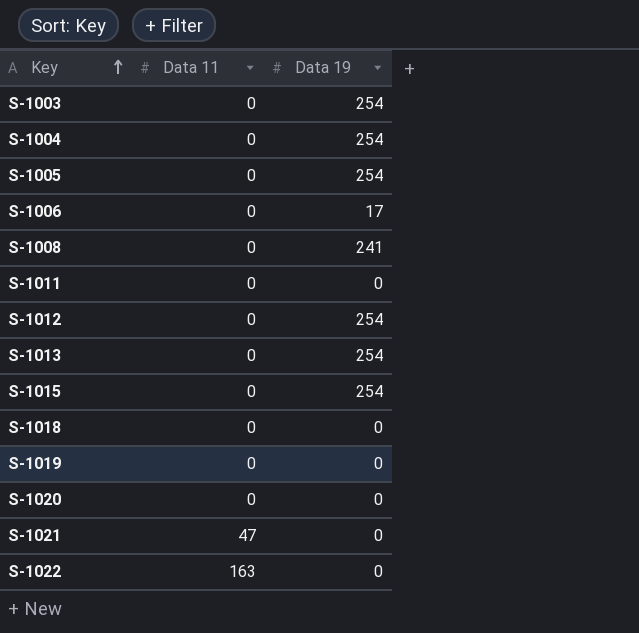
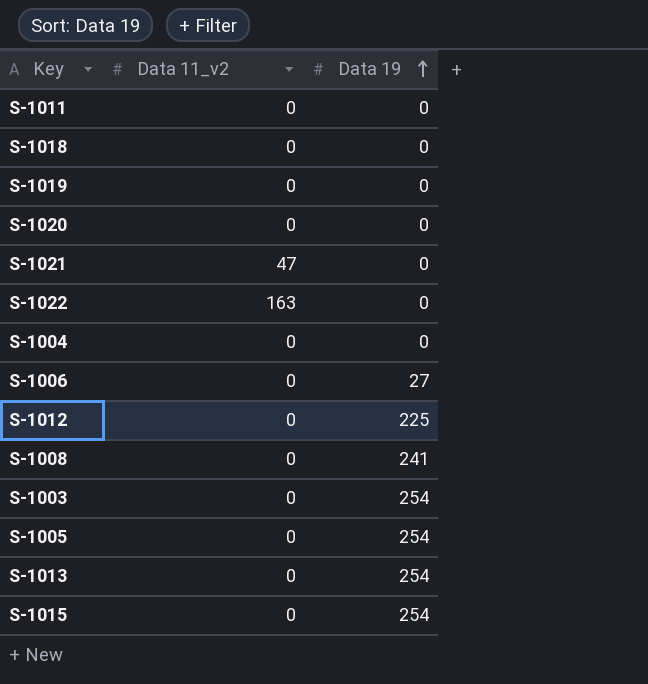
row order: Key ascending -> Data 19 ascending
column name: Data 11 -> Data 11_v2
S-1004 | Data 19: 254 -> 0
S-1006 | Data 19: 17 -> 27
S-1012 | Data 19: 254 -> 225

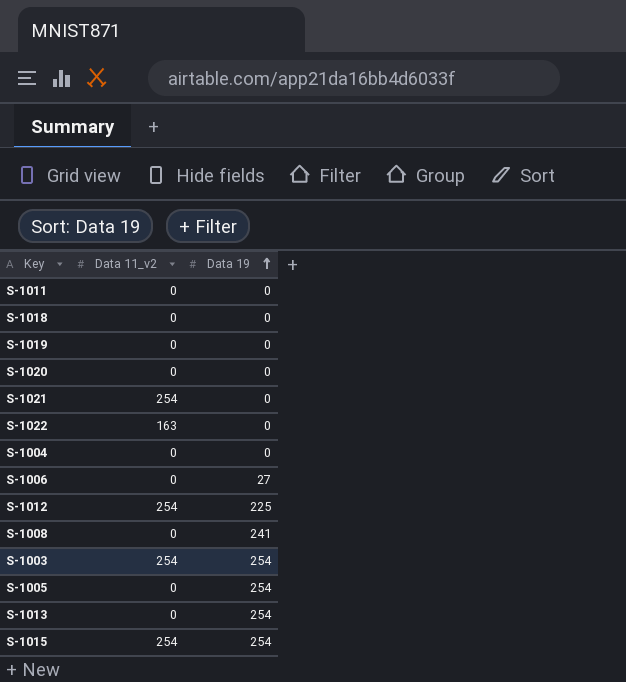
S-1021 | Data 11_v2: 47 -> 254
S-1012 | Data 11_v2: 0 -> 254
S-1003 | Data 11_v2: 0 -> 254
S-1015 | Data 11_v2: 0 -> 254

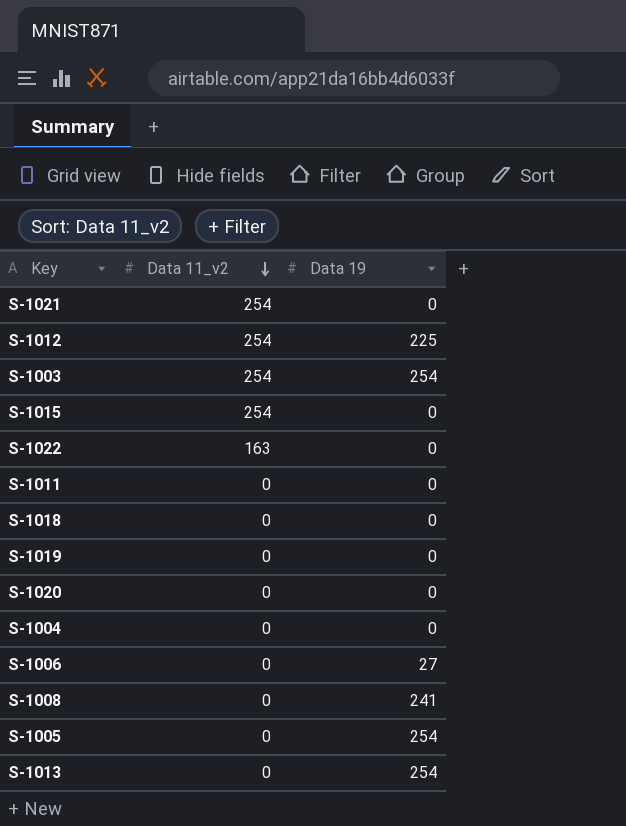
row order: Data 19 ascending -> Data 11_v2 descending
S-1015 | Data 19: 254 -> 0

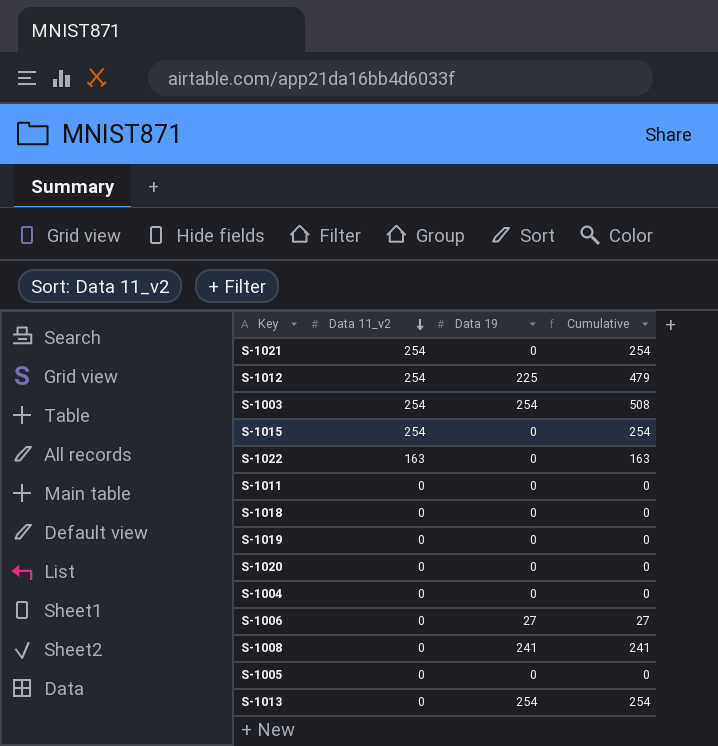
column Cumulative | formula: none -> [Data 11_v2] + [Data 19]
S-1005 | Data 19: 254 -> 0

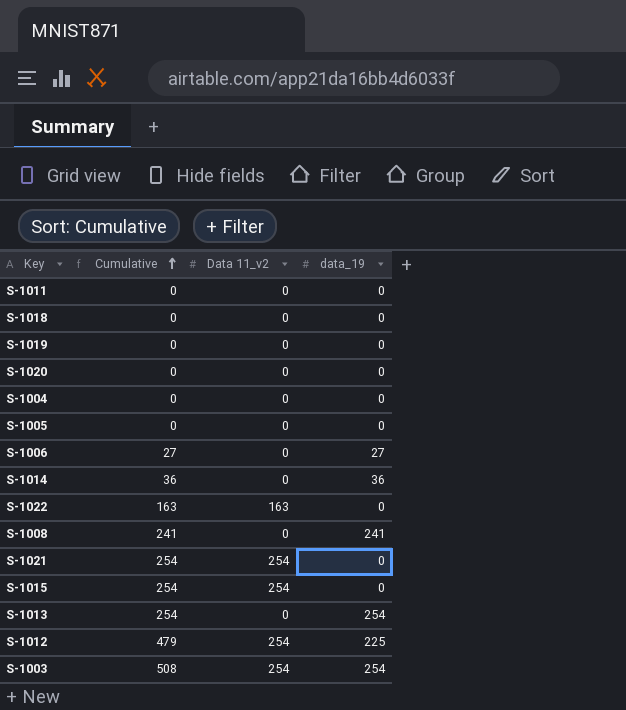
row order: Data 11_v2 descending -> Cumulative ascending
column Cumulative | position: 4 -> 2
column name: Data 19 -> data_19
row S-1014: none -> 36 | 0 | 36

